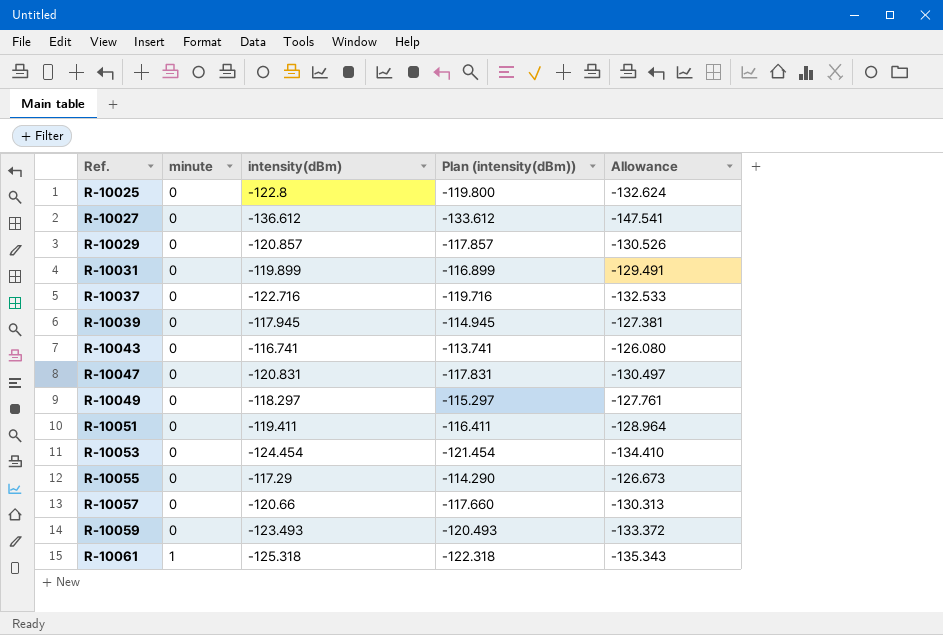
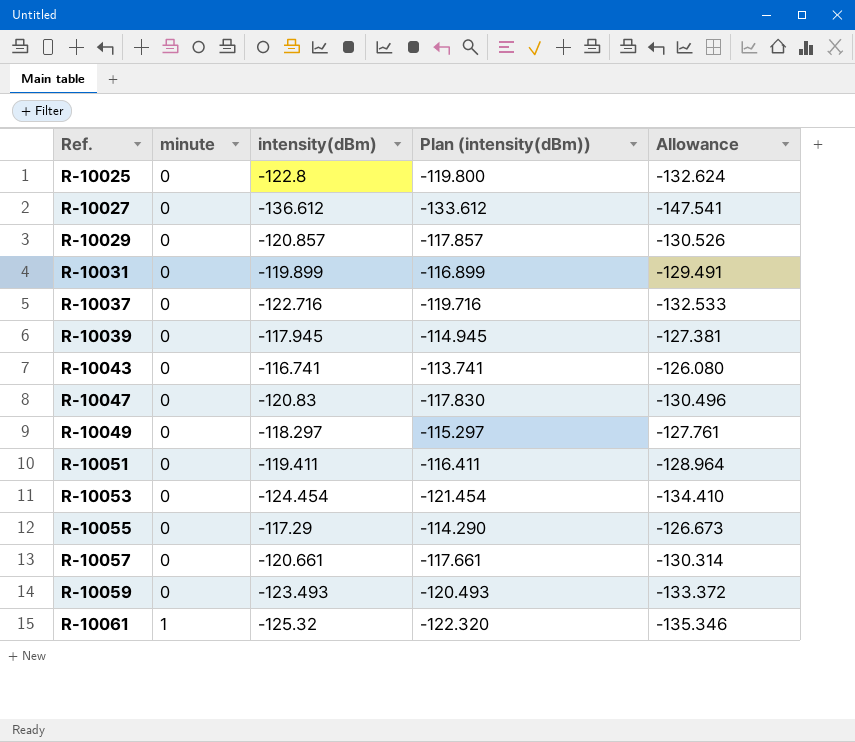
R-10047 | intensity(dBm): -120.831 -> -120.83
R-10047 | Plan (intensity(dBm)): -117.831 -> -117.830
R-10047 | Allowance: -130.497 -> -130.496
R-10057 | intensity(dBm): -120.66 -> -120.661
R-10057 | Plan (intensity(dBm)): -117.660 -> -117.661
R-10057 | Allowance: -130.313 -> -130.314
R-10061 | intensity(dBm): -125.318 -> -125.32
R-10061 | Plan (intensity(dBm)): -122.318 -> -122.320
R-10061 | Allowance: -135.343 -> -135.346

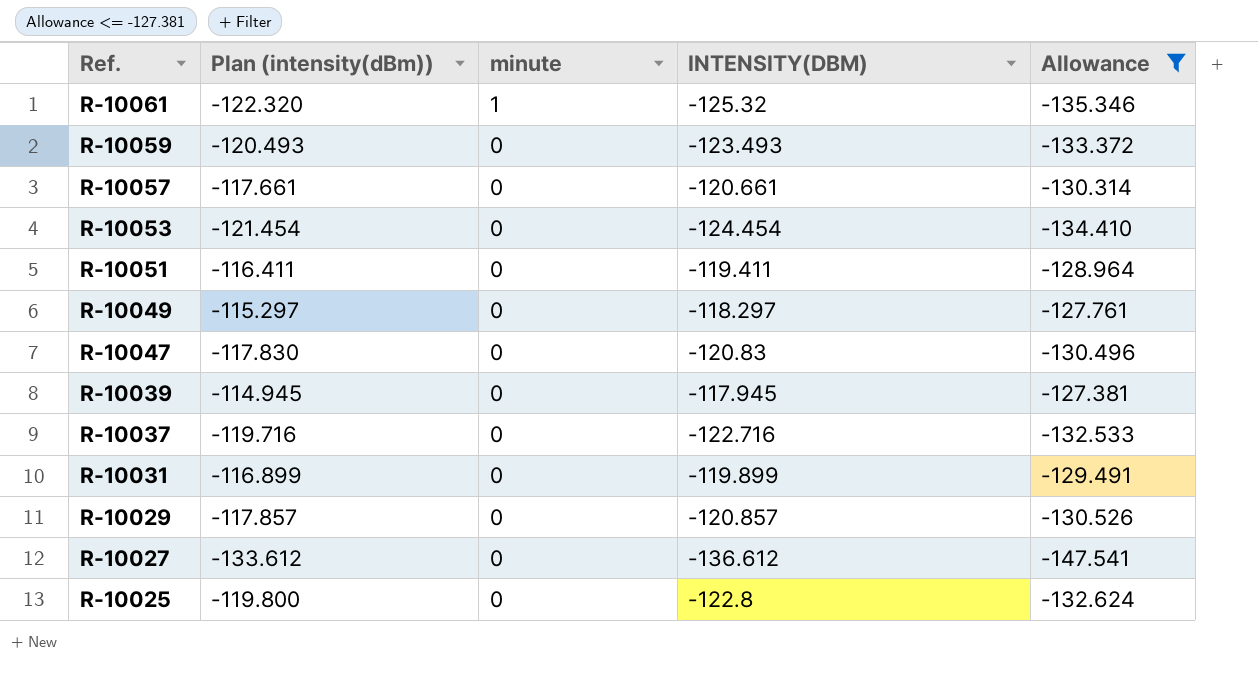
filter: none -> Allowance <= -127.381
row order: Ref. ascending -> Ref. descending
column Plan (intensity(dBm)) | position: 4 -> 2
column name: intensity(dBm) -> INTENSITY(DBM)

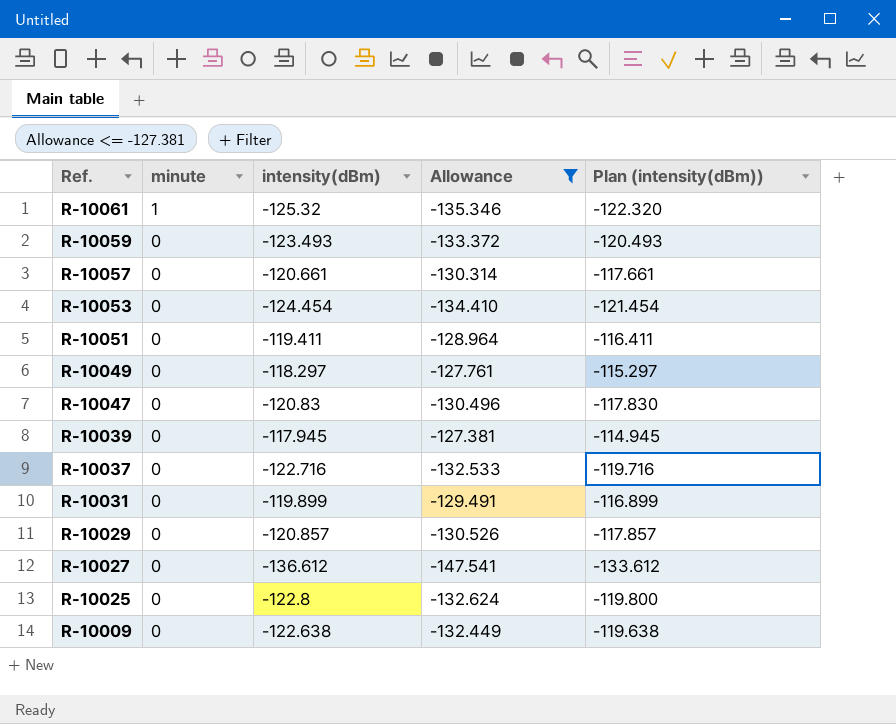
column name: INTENSITY(DBM) -> intensity(dBm)
column Plan (intensity(dBm)) | position: 2 -> 5
row R-10009: none -> 0 | -122.638 | -132.449 | -119.638

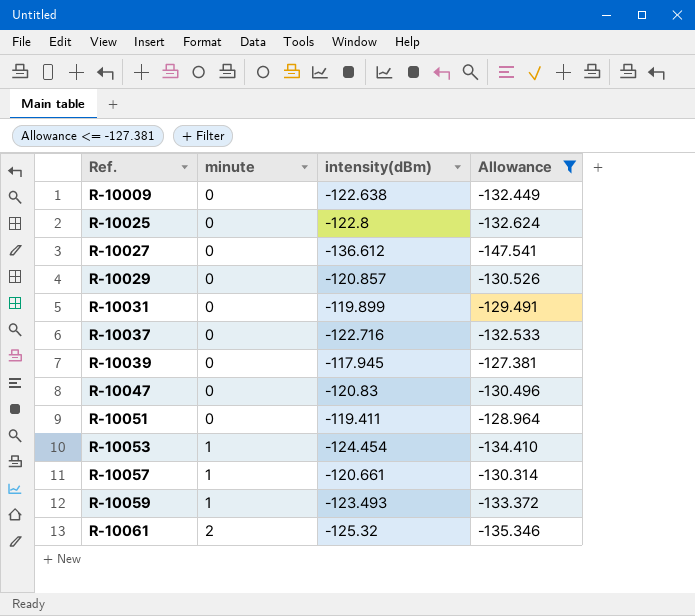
row order: Ref. descending -> Ref. ascending
column Plan (intensity(dBm)) | formula: [intensity(dBm)] + 3 -> none
row R-10049: 0 | -118.297 | -127.761 | -115.297 -> none
R-10053 | minute: 0 -> 1
R-10057 | minute: 0 -> 1
R-10059 | minute: 0 -> 1
R-10061 | minute: 1 -> 2

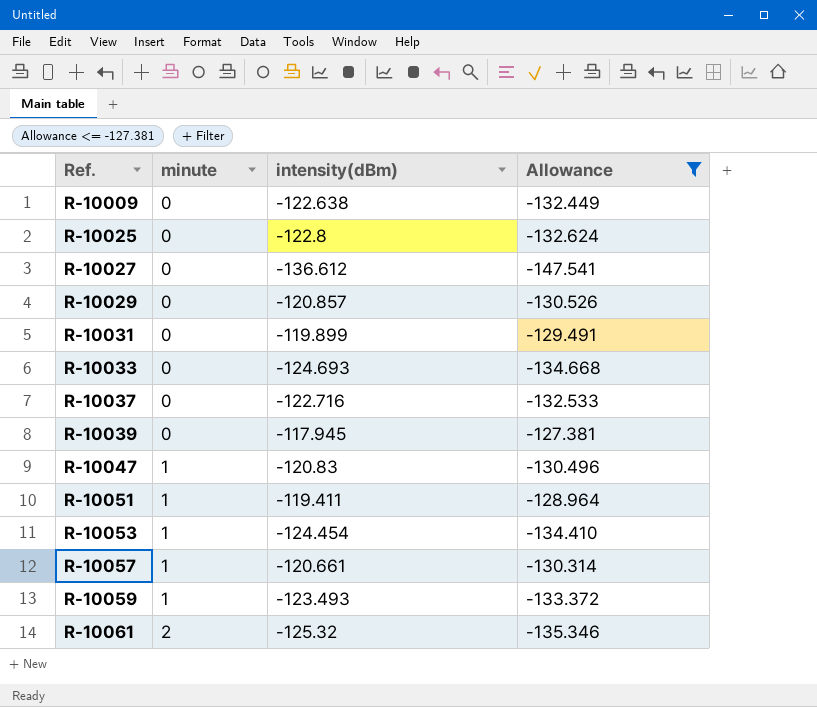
row R-10033: none -> 0 | -124.693 | -134.668
R-10047 | minute: 0 -> 1
R-10051 | minute: 0 -> 1

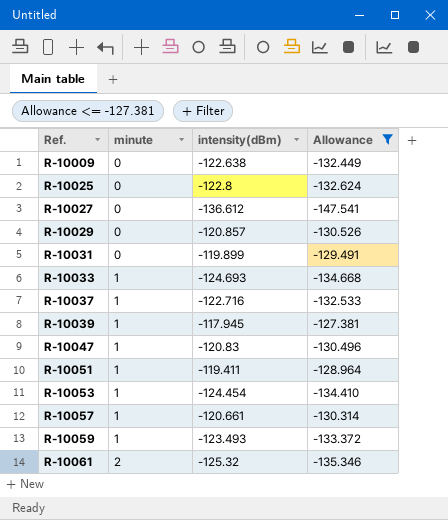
R-10033 | minute: 0 -> 1
R-10037 | minute: 0 -> 1
R-10039 | minute: 0 -> 1

